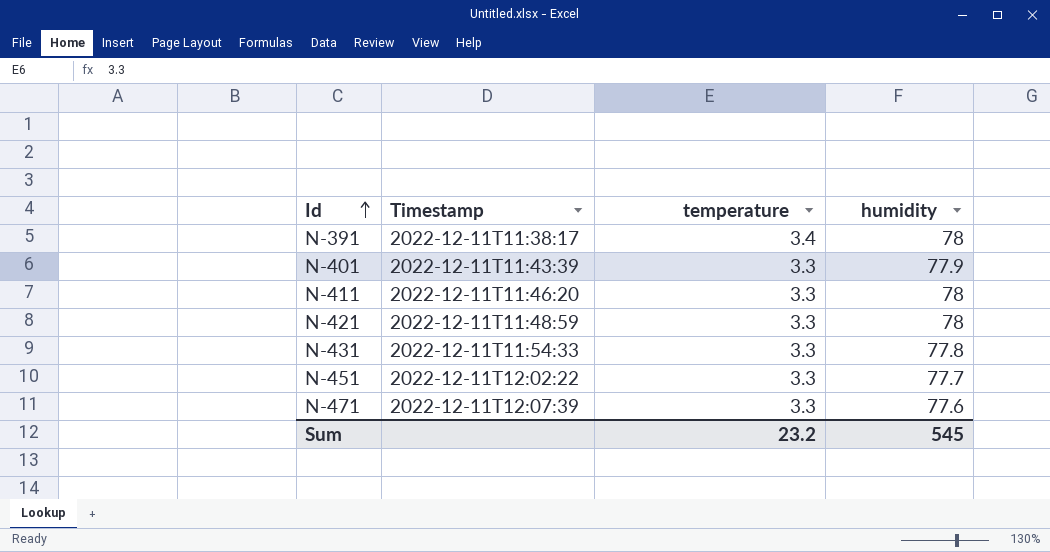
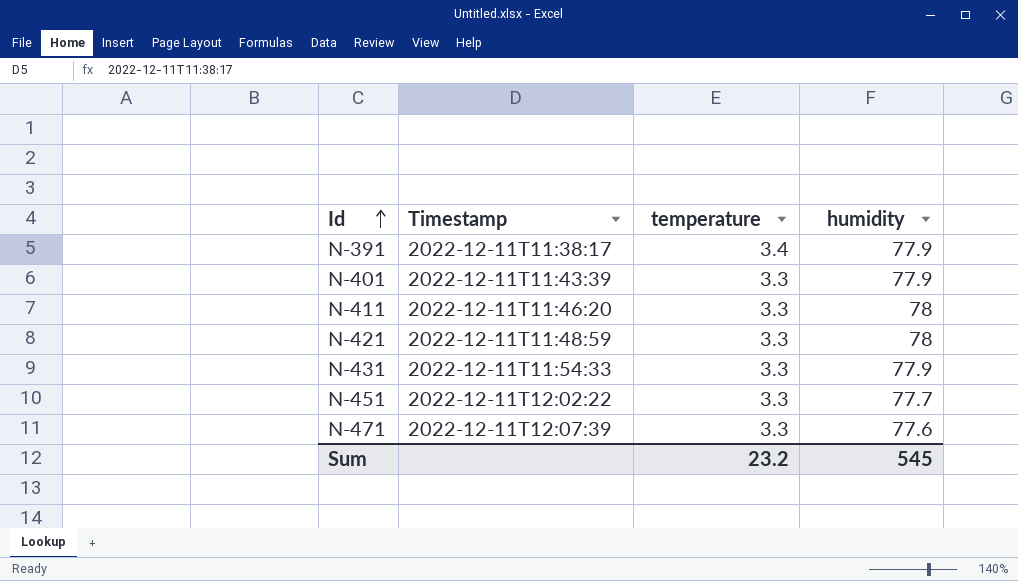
N-391 | humidity: 78 -> 77.9
N-431 | humidity: 77.8 -> 77.9

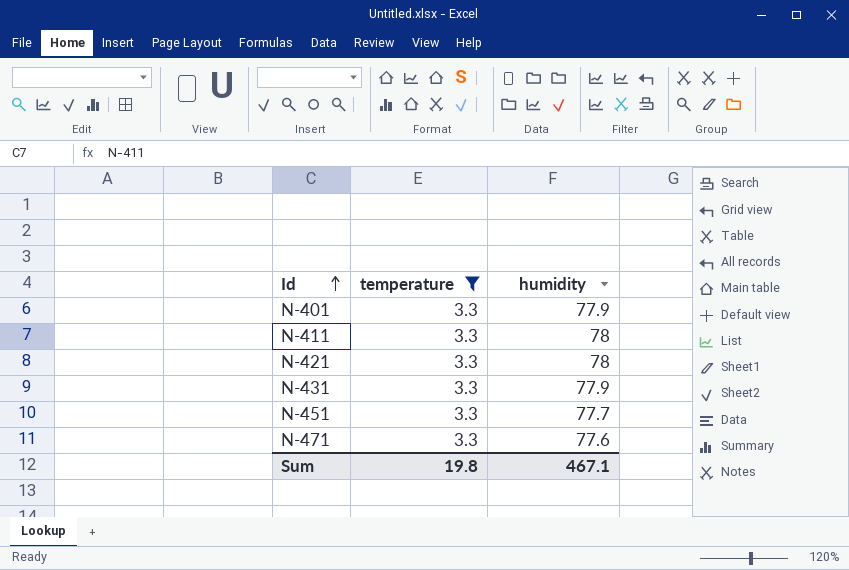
filter: none -> temperature = 3.3
column Timestamp | position: 2 -> none
Sum | temperature: 23.2 -> 19.8
Sum | humidity: 545 -> 467.1

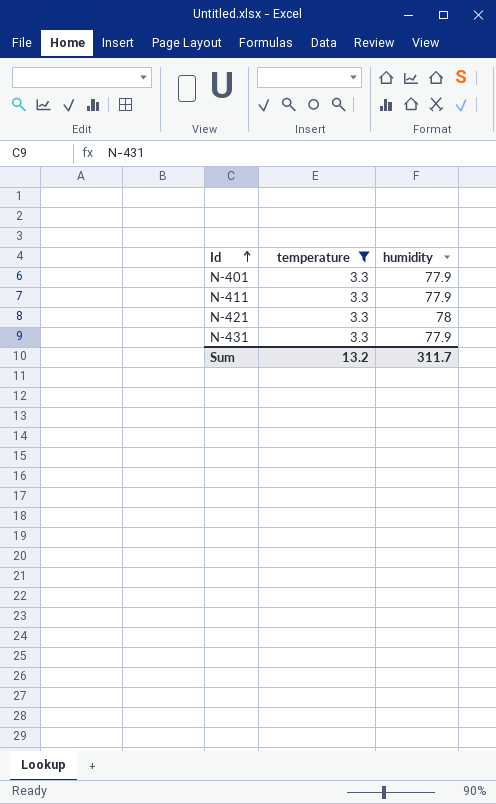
row N-451: 3.3 | 77.7 -> none
row N-471: 3.3 | 77.6 -> none
N-411 | humidity: 78 -> 77.9
Sum | temperature: 19.8 -> 13.2
Sum | humidity: 467.1 -> 311.7

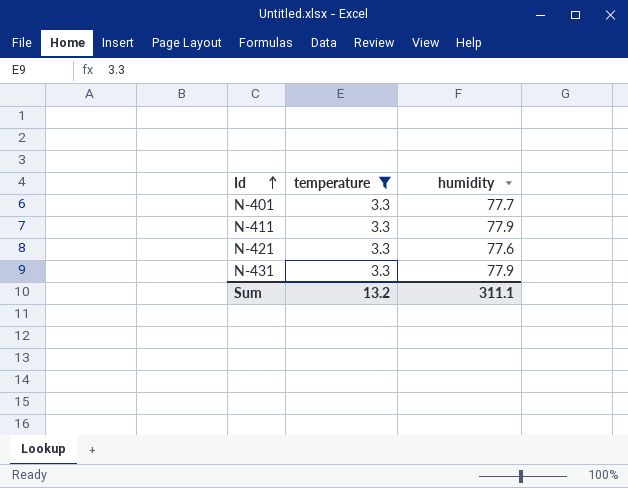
N-401 | humidity: 77.9 -> 77.7
N-421 | humidity: 78 -> 77.6
Sum | humidity: 311.7 -> 311.1

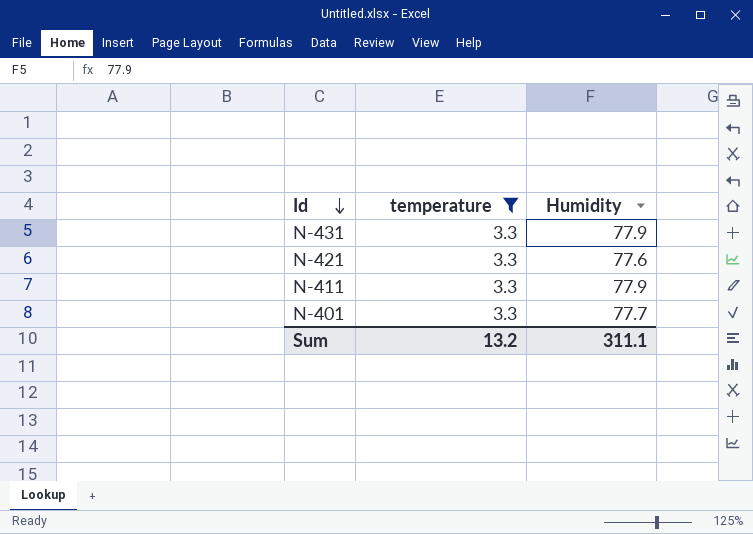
row order: Id ascending -> Id descending
column name: humidity -> Humidity

